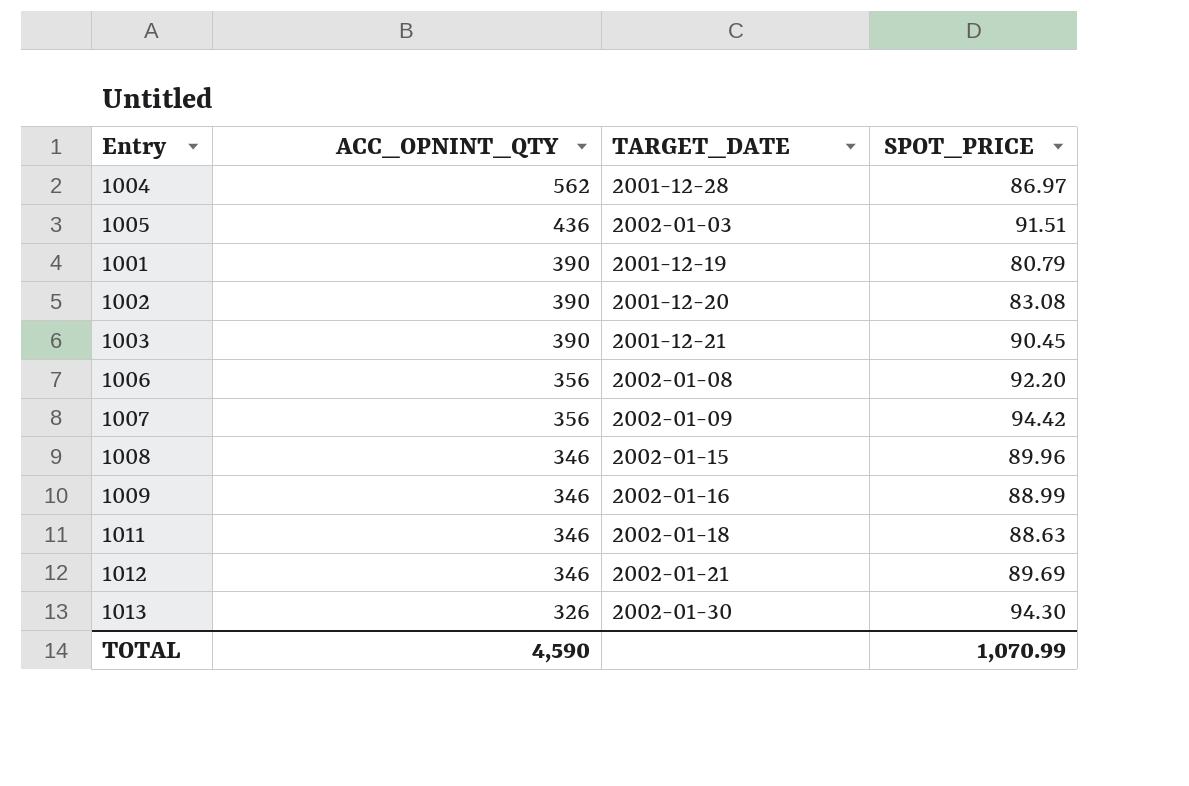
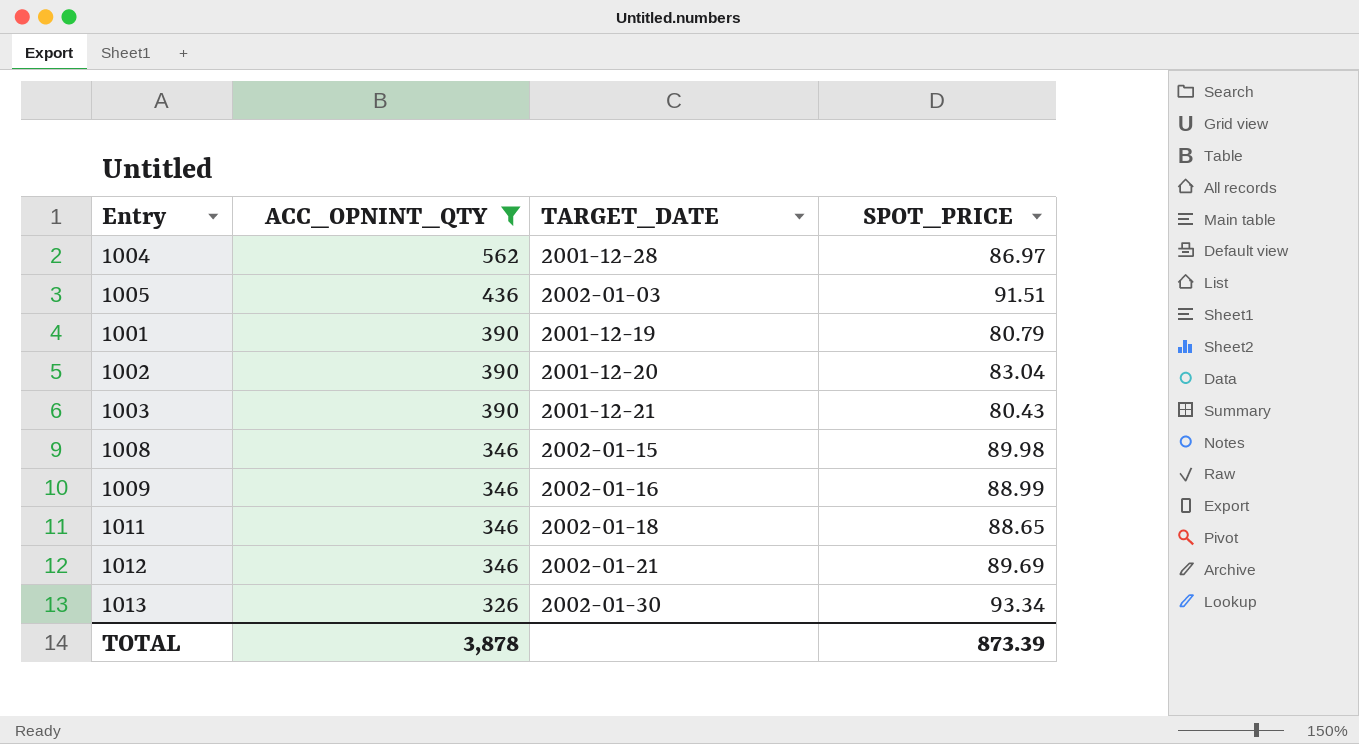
filter: none -> ACC_OPNINT_QTY != 356
1002 | SPOT_PRICE: 83.08 -> 83.04
1003 | SPOT_PRICE: 90.45 -> 80.43
1008 | SPOT_PRICE: 89.96 -> 89.98
1011 | SPOT_PRICE: 88.63 -> 88.65
1013 | SPOT_PRICE: 94.30 -> 93.34
TOTAL | ACC_OPNINT_QTY: 4,590 -> 3,878
TOTAL | SPOT_PRICE: 1,070.99 -> 873.39

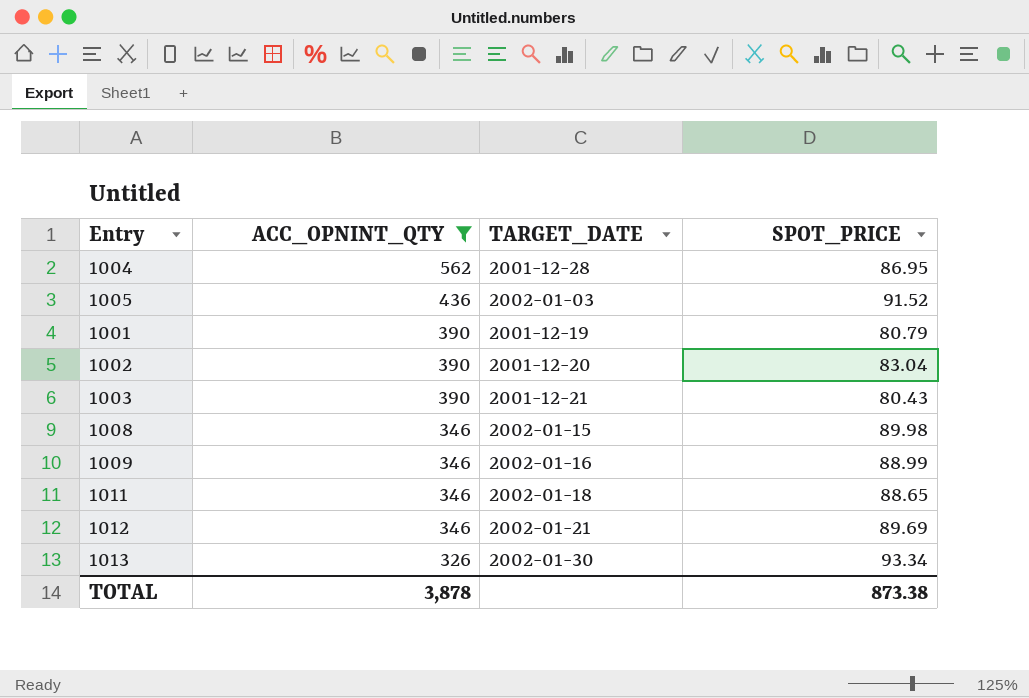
1004 | SPOT_PRICE: 86.97 -> 86.95
1005 | SPOT_PRICE: 91.51 -> 91.52
TOTAL | SPOT_PRICE: 873.39 -> 873.38

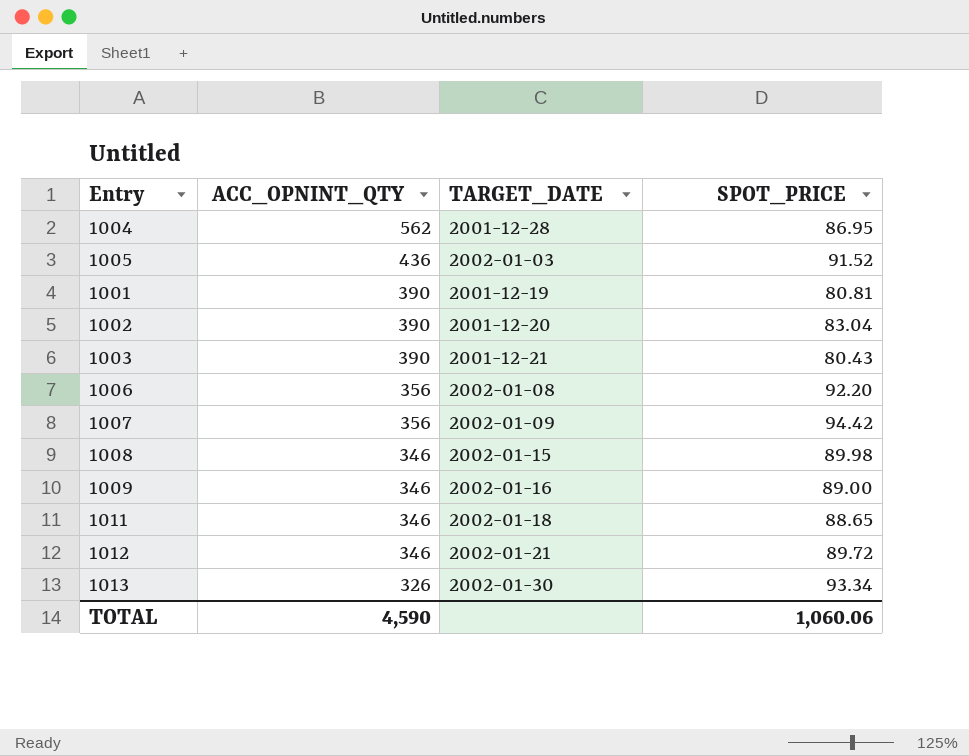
filter: ACC_OPNINT_QTY != 356 -> none
1001 | SPOT_PRICE: 80.79 -> 80.81
1009 | SPOT_PRICE: 88.99 -> 89.00
1012 | SPOT_PRICE: 89.69 -> 89.72
TOTAL | ACC_OPNINT_QTY: 3,878 -> 4,590
TOTAL | SPOT_PRICE: 873.38 -> 1,060.06

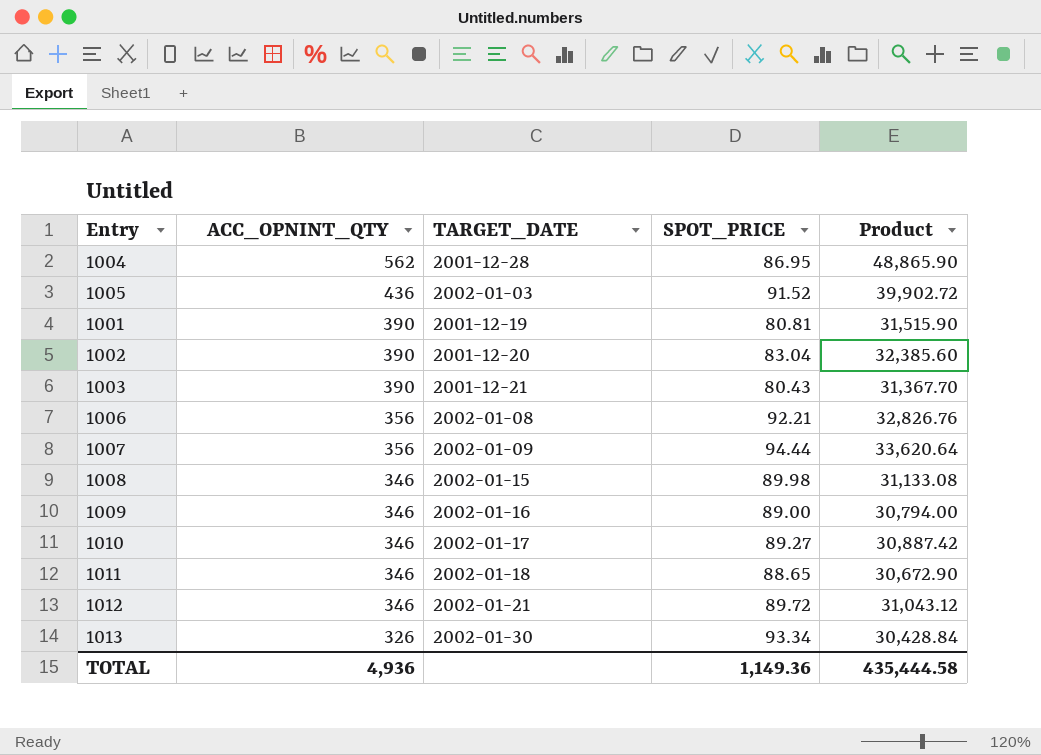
column Product | formula: none -> [ACC_OPNINT_QTY] * [SPOT_PRICE]
1006 | SPOT_PRICE: 92.20 -> 92.21
1007 | SPOT_PRICE: 94.42 -> 94.44
row 1010: none -> 346 | 2002-01-17 | 89.27 | 30,887.42
TOTAL | ACC_OPNINT_QTY: 4,590 -> 4,936
TOTAL | SPOT_PRICE: 1,060.06 -> 1,149.36

